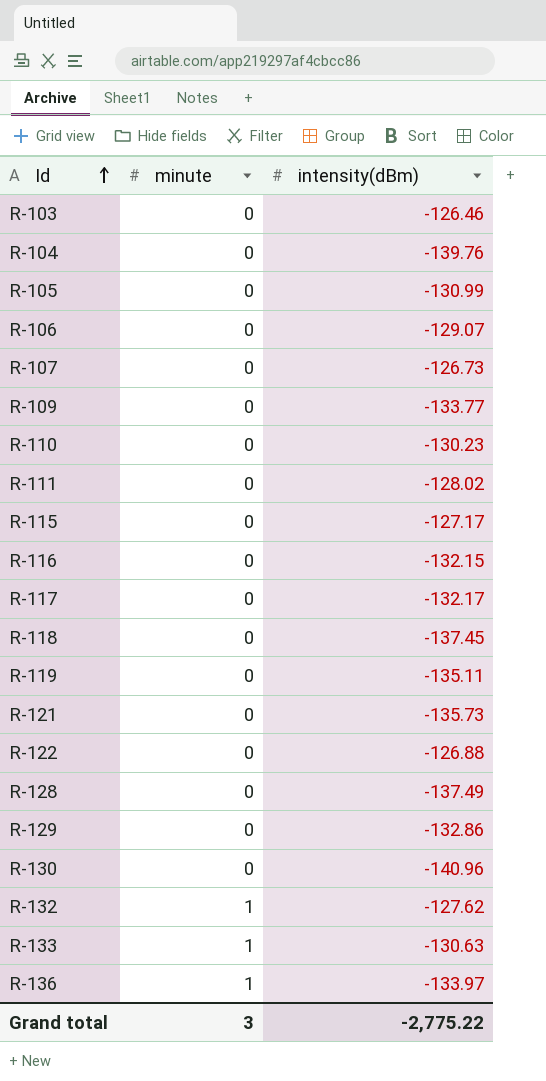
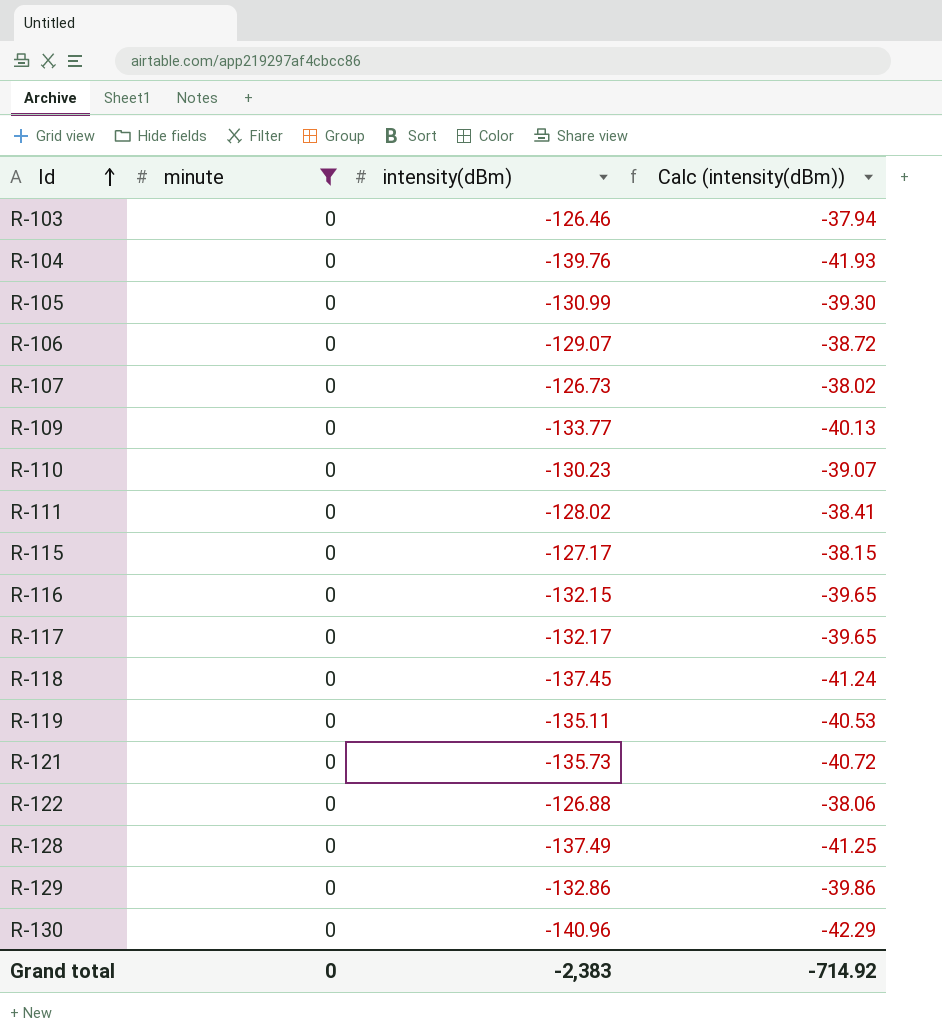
filter: none -> minute = 0
column Calc (intensity(dBm)) | formula: none -> [intensity(dBm)] * 0.3
Grand total | minute: 3 -> 0
Grand total | intensity(dBm): -2,775.22 -> -2,383

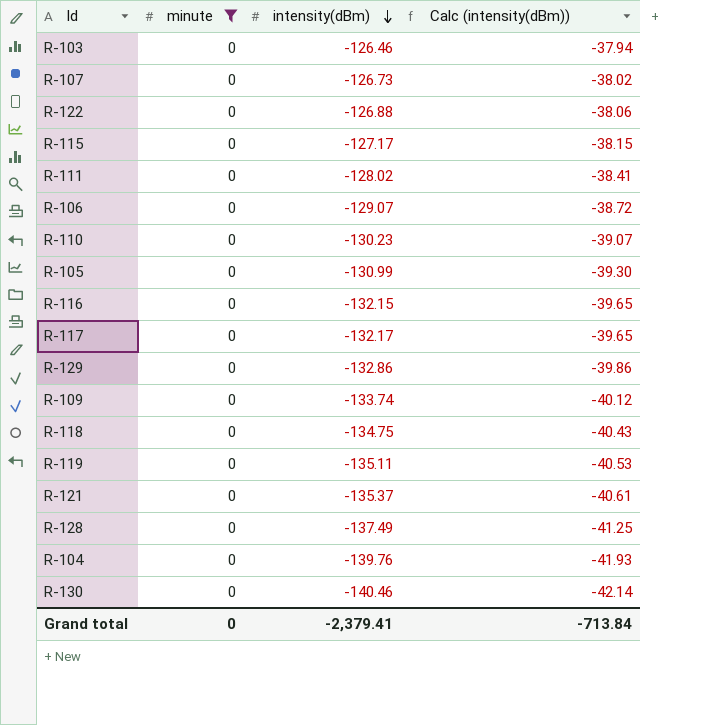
row order: Id ascending -> intensity(dBm) descending
R-109 | intensity(dBm): -133.77 -> -133.74
R-109 | Calc (intensity(dBm)): -40.13 -> -40.12
R-118 | intensity(dBm): -137.45 -> -134.75
R-118 | Calc (intensity(dBm)): -41.24 -> -40.43
R-121 | intensity(dBm): -135.73 -> -135.37
R-121 | Calc (intensity(dBm)): -40.72 -> -40.61
R-130 | intensity(dBm): -140.96 -> -140.46
R-130 | Calc (intensity(dBm)): -42.29 -> -42.14
Grand total | intensity(dBm): -2,383 -> -2,379.41
Grand total | Calc (intensity(dBm)): -714.92 -> -713.84

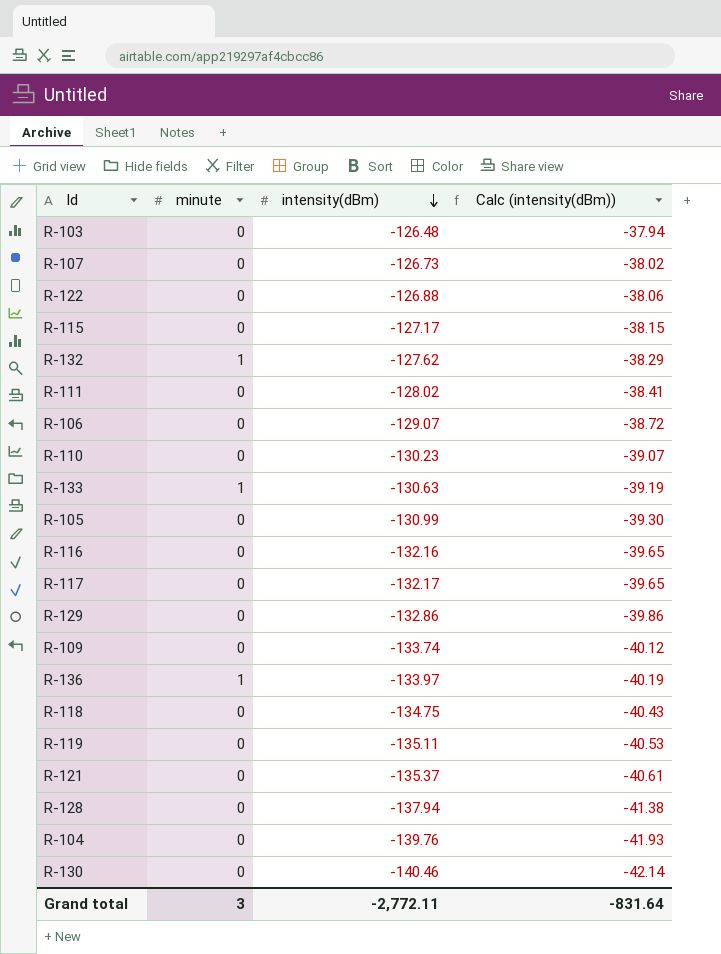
filter: minute = 0 -> none
R-103 | intensity(dBm): -126.46 -> -126.48
R-116 | intensity(dBm): -132.15 -> -132.16
R-128 | intensity(dBm): -137.49 -> -137.94
R-128 | Calc (intensity(dBm)): -41.25 -> -41.38
Grand total | minute: 0 -> 3
Grand total | intensity(dBm): -2,379.41 -> -2,772.11
Grand total | Calc (intensity(dBm)): -713.84 -> -831.64

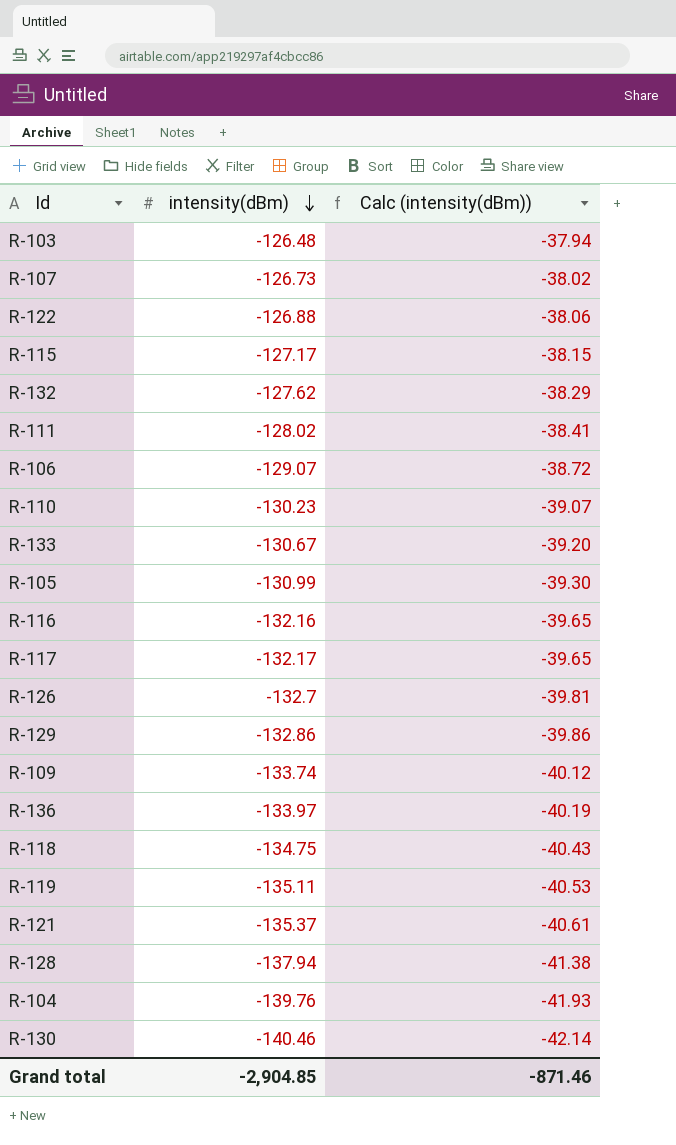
column minute | position: 2 -> none
R-133 | intensity(dBm): -130.63 -> -130.67
R-133 | Calc (intensity(dBm)): -39.19 -> -39.20
row R-126: none -> -132.7 | -39.81
Grand total | intensity(dBm): -2,772.11 -> -2,904.85
Grand total | Calc (intensity(dBm)): -831.64 -> -871.46

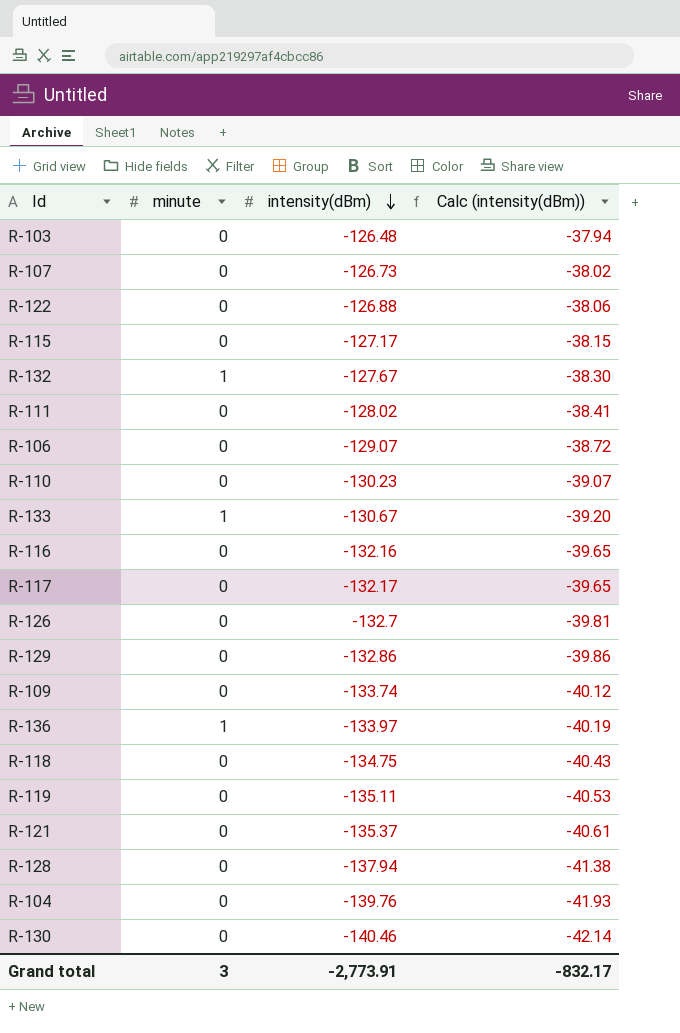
column minute | position: none -> 2
row R-105: -130.99 | -39.30 -> none
R-132 | intensity(dBm): -127.62 -> -127.67
R-132 | Calc (intensity(dBm)): -38.29 -> -38.30
Grand total | intensity(dBm): -2,904.85 -> -2,773.91
Grand total | Calc (intensity(dBm)): -871.46 -> -832.17

